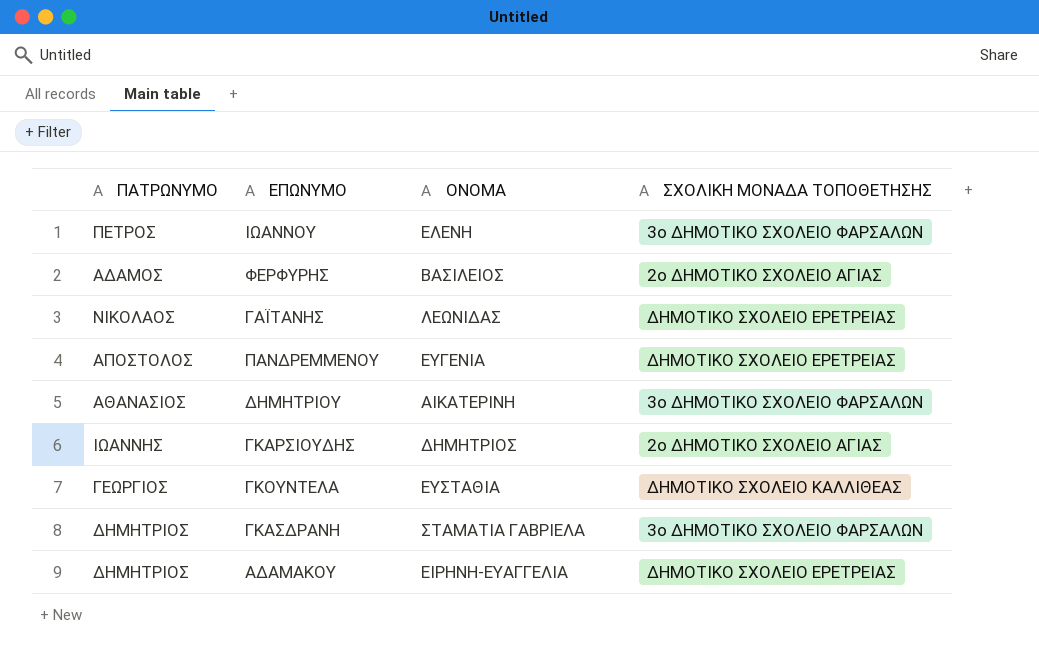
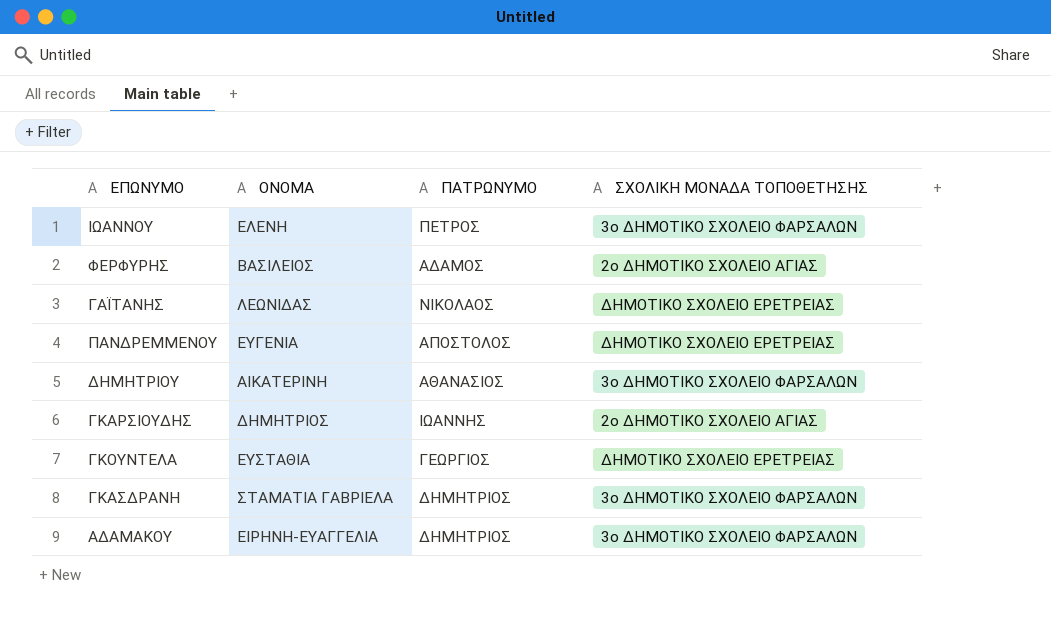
column ΠΑΤΡΩΝΥΜΟ | position: 1 -> 3
ΓΚΟΥΝΤΕΛΑ | ΣΧΟΛΙΚΗ ΜΟΝΑΔΑ ΤΟΠΟΘΕΤΗΣΗΣ: ΔΗΜΟΤΙΚΟ ΣΧΟΛΕΙΟ ΚΑΛΛΙΘΕΑΣ -> ΔΗΜΟΤΙΚΟ ΣΧΟΛΕΙΟ ΕΡΕΤΡΕΙΑΣ
ΑΔΑΜΑΚΟΥ | ΣΧΟΛΙΚΗ ΜΟΝΑΔΑ ΤΟΠΟΘΕΤΗΣΗΣ: ΔΗΜΟΤΙΚΟ ΣΧΟΛΕΙΟ ΕΡΕΤΡΕΙΑΣ -> 3ο ΔΗΜΟΤΙΚΟ ΣΧΟΛΕΙΟ ΦΑΡΣΑΛΩΝ

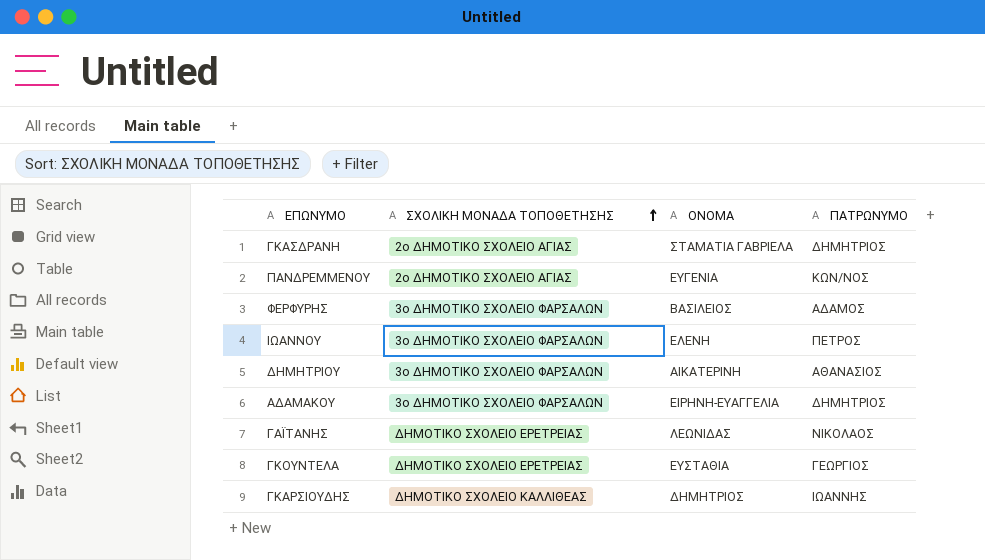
row order: none -> ΣΧΟΛΙΚΗ ΜΟΝΑΔΑ ΤΟΠΟΘΕΤΗΣΗΣ ascending
column ΣΧΟΛΙΚΗ ΜΟΝΑΔΑ ΤΟΠΟΘΕΤΗΣΗΣ | position: 4 -> 2
ΓΚΑΣΔΡΑΝΗ | ΣΧΟΛΙΚΗ ΜΟΝΑΔΑ ΤΟΠΟΘΕΤΗΣΗΣ: 3ο ΔΗΜΟΤΙΚΟ ΣΧΟΛΕΙΟ ΦΑΡΣΑΛΩΝ -> 2ο ΔΗΜΟΤΙΚΟ ΣΧΟΛΕΙΟ ΑΓΙΑΣ
ΠΑΝΔΡΕΜΜΕΝΟΥ | ΣΧΟΛΙΚΗ ΜΟΝΑΔΑ ΤΟΠΟΘΕΤΗΣΗΣ: ΔΗΜΟΤΙΚΟ ΣΧΟΛΕΙΟ ΕΡΕΤΡΕΙΑΣ -> 2ο ΔΗΜΟΤΙΚΟ ΣΧΟΛΕΙΟ ΑΓΙΑΣ
ΠΑΝΔΡΕΜΜΕΝΟΥ | ΠΑΤΡΩΝΥΜΟ: ΑΠΟΣΤΟΛΟΣ -> ΚΩΝ/ΝΟΣ
ΦΕΡΦΥΡΗΣ | ΣΧΟΛΙΚΗ ΜΟΝΑΔΑ ΤΟΠΟΘΕΤΗΣΗΣ: 2ο ΔΗΜΟΤΙΚΟ ΣΧΟΛΕΙΟ ΑΓΙΑΣ -> 3ο ΔΗΜΟΤΙΚΟ ΣΧΟΛΕΙΟ ΦΑΡΣΑΛΩΝ
ΓΚΑΡΣΙΟΥΔΗΣ | ΣΧΟΛΙΚΗ ΜΟΝΑΔΑ ΤΟΠΟΘΕΤΗΣΗΣ: 2ο ΔΗΜΟΤΙΚΟ ΣΧΟΛΕΙΟ ΑΓΙΑΣ -> ΔΗΜΟΤΙΚΟ ΣΧΟΛΕΙΟ ΚΑΛΛΙΘΕΑΣ

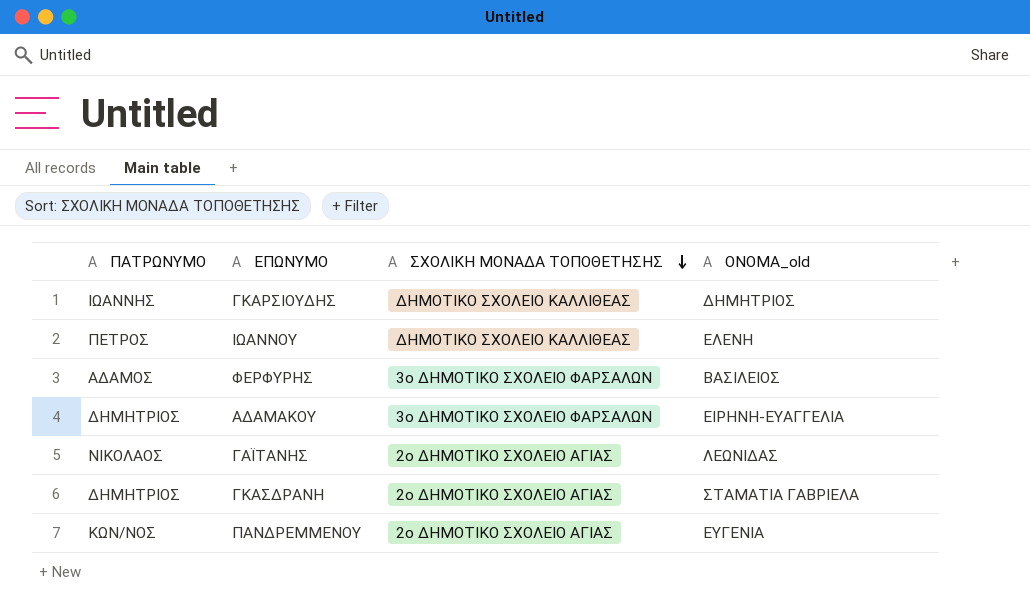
row order: ΣΧΟΛΙΚΗ ΜΟΝΑΔΑ ΤΟΠΟΘΕΤΗΣΗΣ ascending -> ΣΧΟΛΙΚΗ ΜΟΝΑΔΑ ΤΟΠΟΘΕΤΗΣΗΣ descending
column ΠΑΤΡΩΝΥΜΟ | position: 4 -> 1
column name: ΟΝΟΜΑ -> ΟΝΟΜΑ_old
row ΔΗΜΗΤΡΙΟΥ: 3ο ΔΗΜΟΤΙΚΟ ΣΧΟΛΕΙΟ ΦΑΡΣΑΛΩΝ | ΑΙΚΑΤΕΡΙΝΗ | ΑΘΑΝΑΣΙΟΣ -> none
row ΓΚΟΥΝΤΕΛΑ: ΔΗΜΟΤΙΚΟ ΣΧΟΛΕΙΟ ΕΡΕΤΡΕΙΑΣ | ΕΥΣΤΑΘΙΑ | ΓΕΩΡΓΙΟΣ -> none
ΙΩΑΝΝΟΥ | ΣΧΟΛΙΚΗ ΜΟΝΑΔΑ ΤΟΠΟΘΕΤΗΣΗΣ: 3ο ΔΗΜΟΤΙΚΟ ΣΧΟΛΕΙΟ ΦΑΡΣΑΛΩΝ -> ΔΗΜΟΤΙΚΟ ΣΧΟΛΕΙΟ ΚΑΛΛΙΘΕΑΣ
ΓΑΪΤΑΝΗΣ | ΣΧΟΛΙΚΗ ΜΟΝΑΔΑ ΤΟΠΟΘΕΤΗΣΗΣ: ΔΗΜΟΤΙΚΟ ΣΧΟΛΕΙΟ ΕΡΕΤΡΕΙΑΣ -> 2ο ΔΗΜΟΤΙΚΟ ΣΧΟΛΕΙΟ ΑΓΙΑΣ

